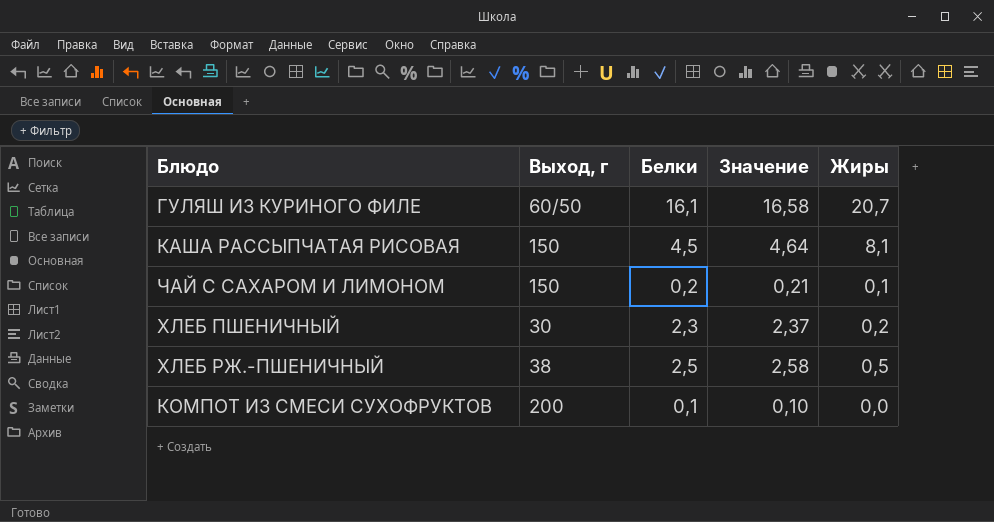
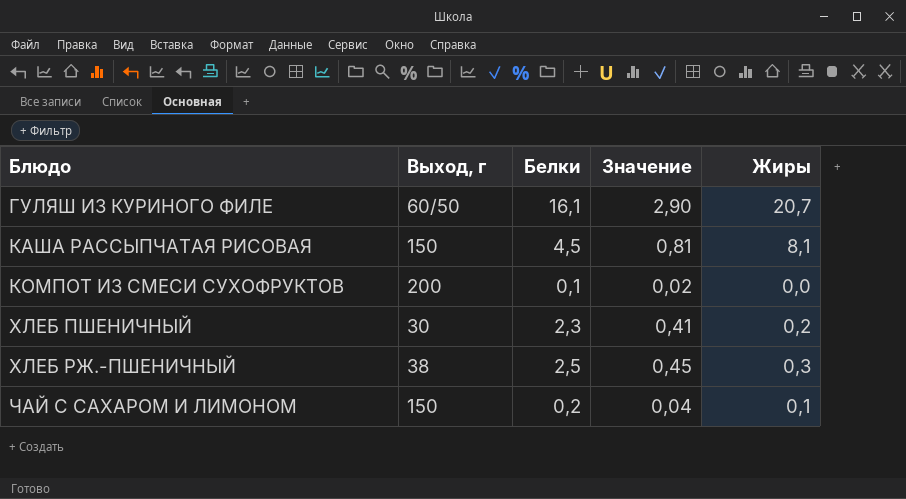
row order: none -> Блюдо ascending
column Значение | formula: [Белки] * 1,03 -> [Белки] * 0,18
ХЛЕБ РЖ.-ПШЕНИЧНЫЙ | Жиры: 0,5 -> 0,3

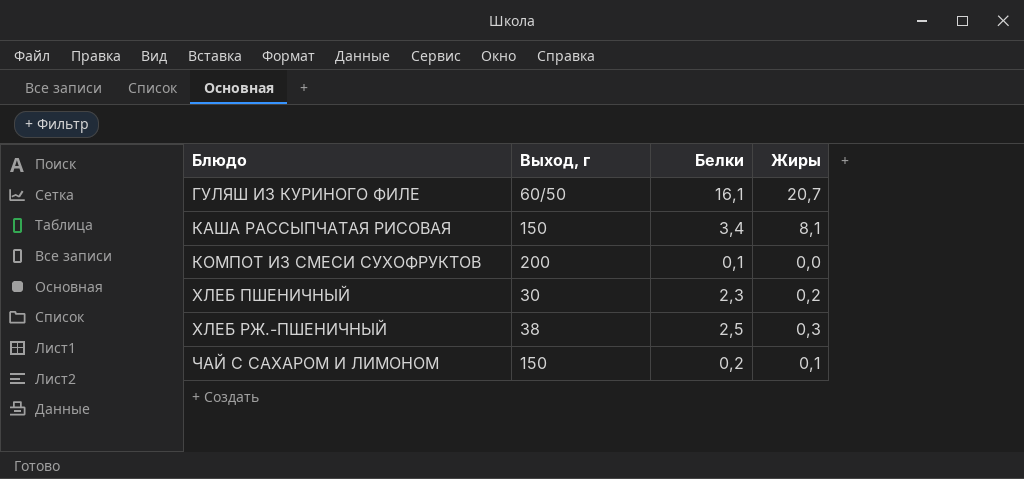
column Значение | formula: [Белки] * 0,18 -> none
КАША РАССЫПЧАТАЯ РИСОВАЯ | Белки: 4,5 -> 3,4

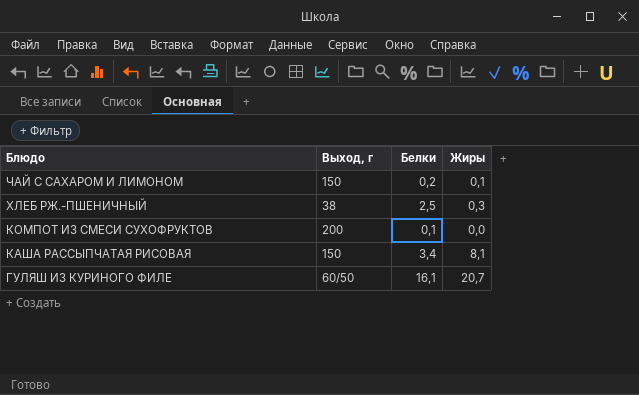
row order: Блюдо ascending -> Блюдо descending
row ХЛЕБ ПШЕНИЧНЫЙ: 30 | 2,3 | 0,2 -> none

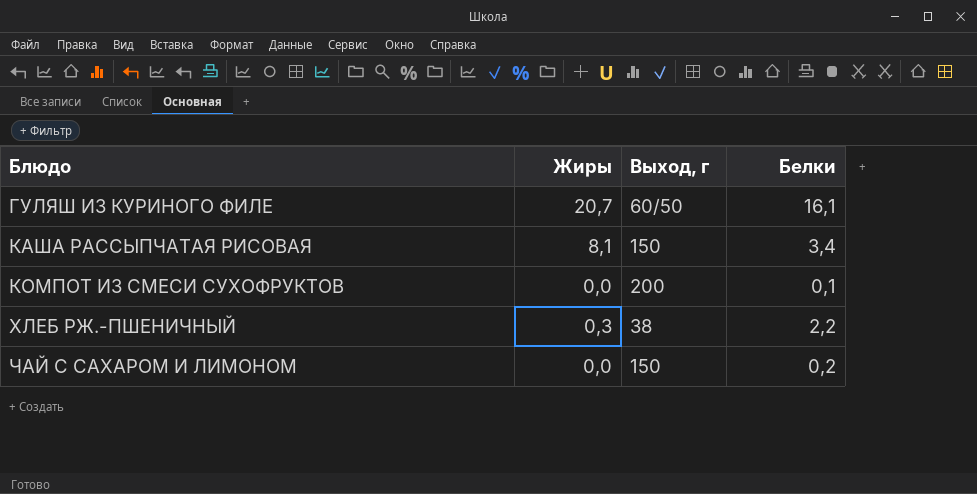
row order: Блюдо descending -> Блюдо ascending
column Жиры | position: 4 -> 2
ХЛЕБ РЖ.-ПШЕНИЧНЫЙ | Белки: 2,5 -> 2,2
ЧАЙ С САХАРОМ И ЛИМОНОМ | Жиры: 0,1 -> 0,0

